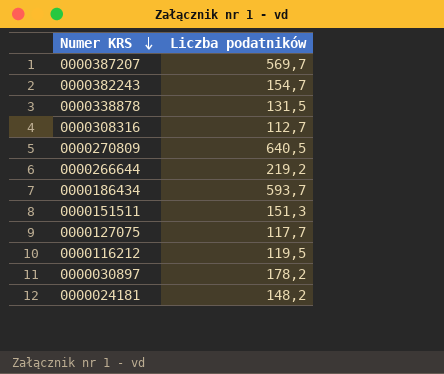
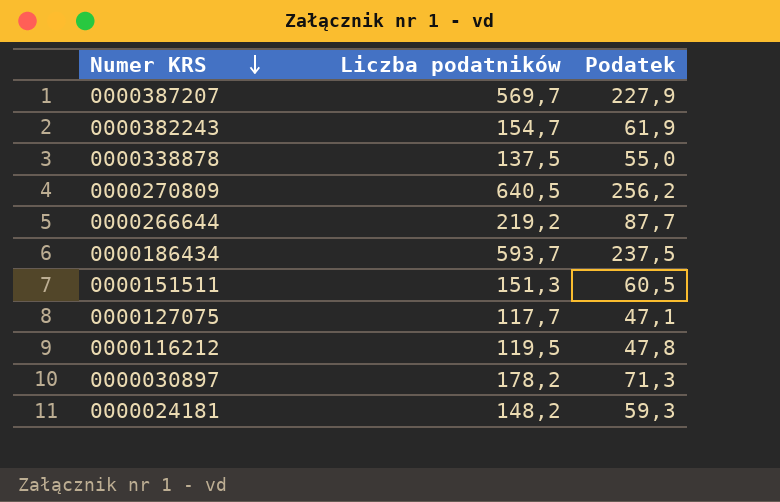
column Podatek | formula: none -> [Liczba podatników] * 0,4
row 0000308316: 112,7 -> none
0000338878 | Liczba podatników: 131,5 -> 137,5

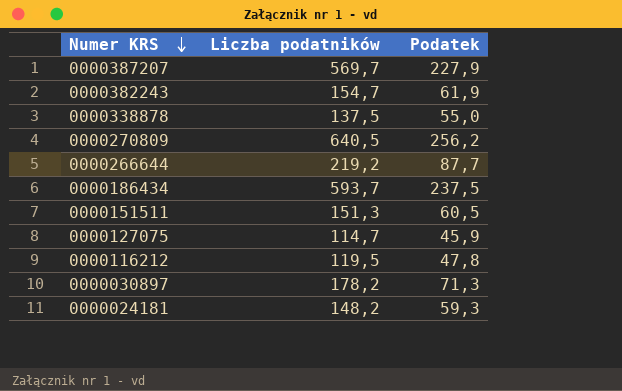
0000127075 | Liczba podatników: 117,7 -> 114,7
0000127075 | Podatek: 47,1 -> 45,9

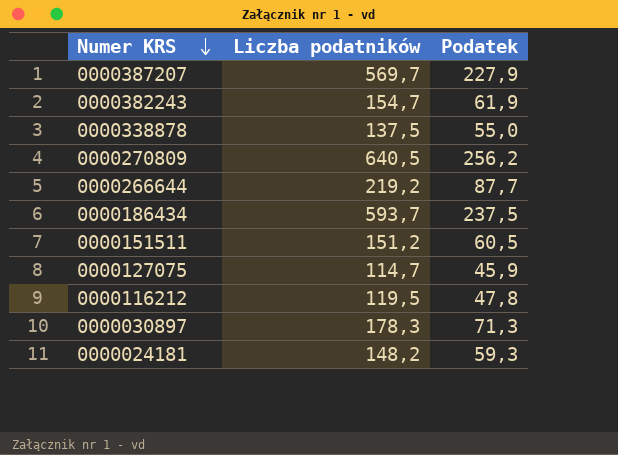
0000151511 | Liczba podatników: 151,3 -> 151,2
0000030897 | Liczba podatników: 178,2 -> 178,3

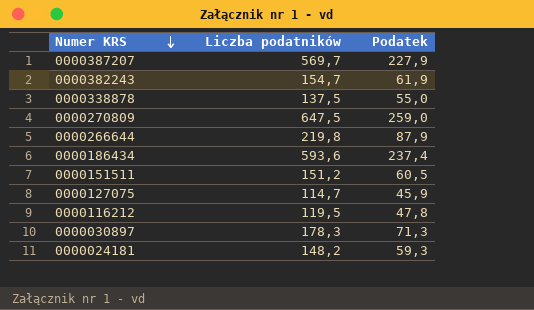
0000270809 | Liczba podatników: 640,5 -> 647,5
0000270809 | Podatek: 256,2 -> 259,0
0000266644 | Liczba podatników: 219,2 -> 219,8
0000266644 | Podatek: 87,7 -> 87,9
0000186434 | Liczba podatników: 593,7 -> 593,6
0000186434 | Podatek: 237,5 -> 237,4

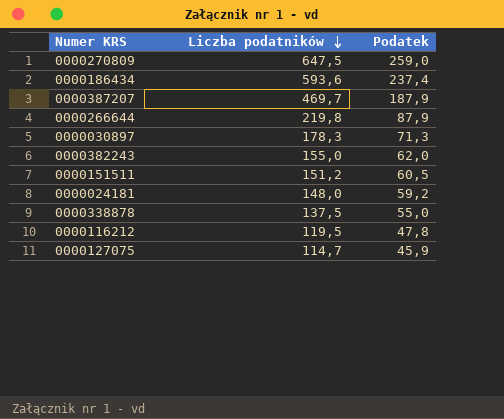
row order: Numer KRS descending -> Liczba podatników descending
0000387207 | Liczba podatników: 569,7 -> 469,7
0000387207 | Podatek: 227,9 -> 187,9
0000382243 | Liczba podatników: 154,7 -> 155,0
0000382243 | Podatek: 61,9 -> 62,0
0000024181 | Liczba podatników: 148,2 -> 148,0
0000024181 | Podatek: 59,3 -> 59,2

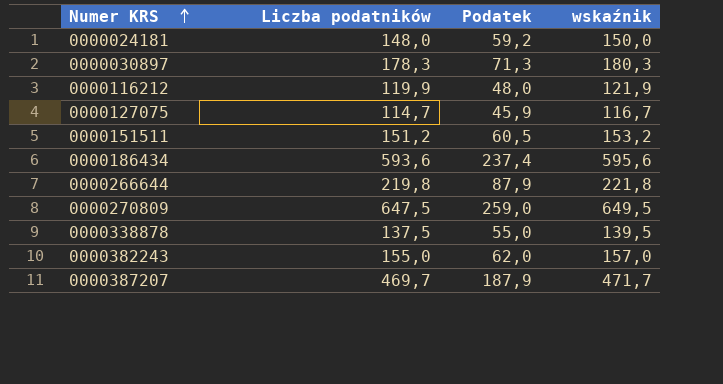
row order: Liczba podatników descending -> Numer KRS ascending
column wskaźnik | formula: none -> [Liczba podatników] + 2
0000116212 | Liczba podatników: 119,5 -> 119,9
0000116212 | Podatek: 47,8 -> 48,0

